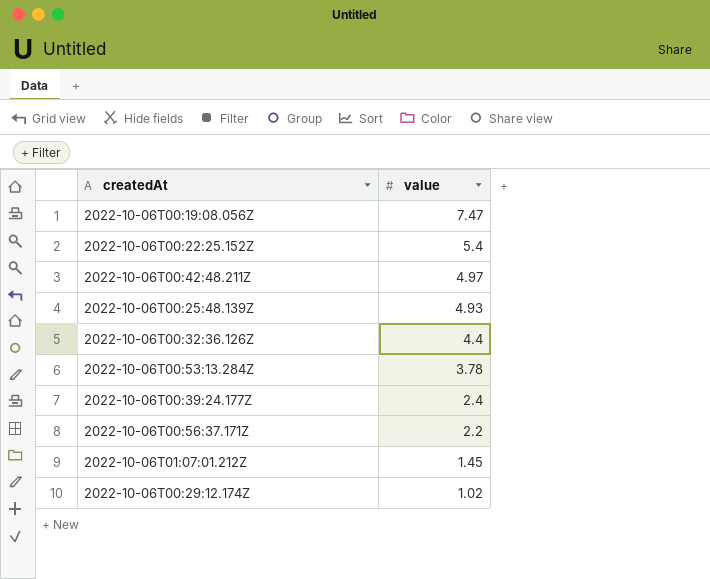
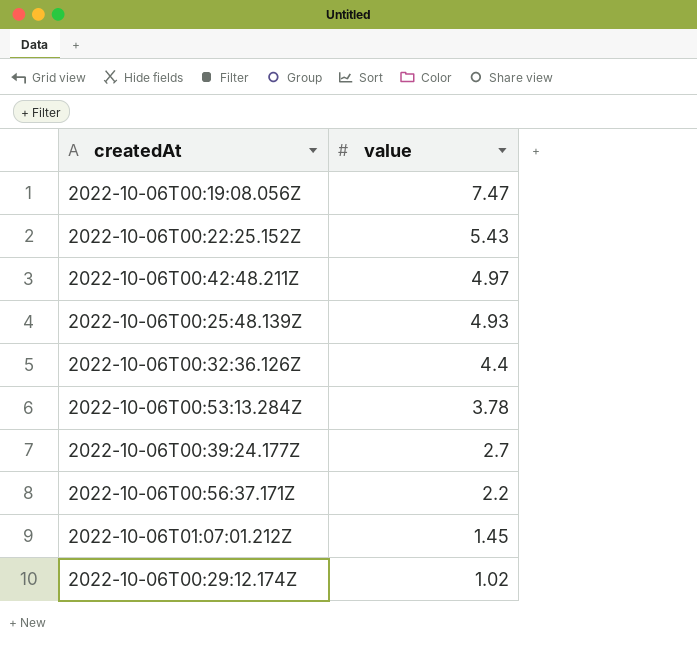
2022-10-06T00:22:25.152Z | value: 5.4 -> 5.43
2022-10-06T00:39:24.177Z | value: 2.4 -> 2.7

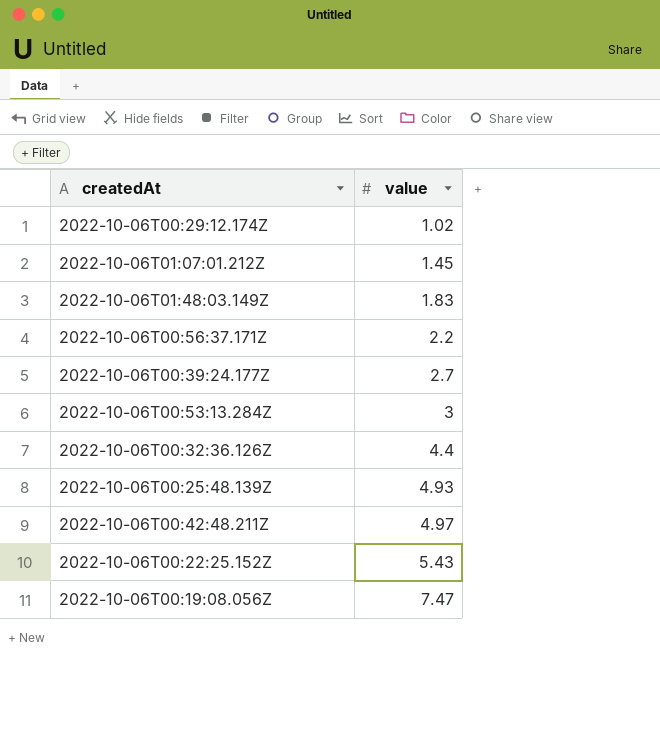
row order: value descending -> value ascending
row 2022-10-06T01:48:03.149Z: none -> 1.83
2022-10-06T00:53:13.284Z | value: 3.78 -> 3

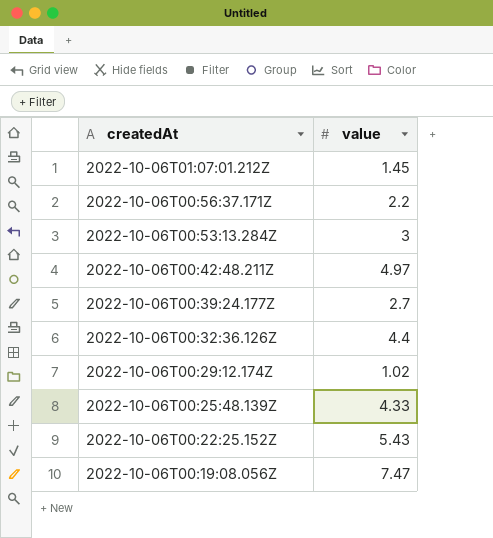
row order: value ascending -> createdAt descending
row 2022-10-06T01:48:03.149Z: 1.83 -> none
2022-10-06T00:25:48.139Z | value: 4.93 -> 4.33

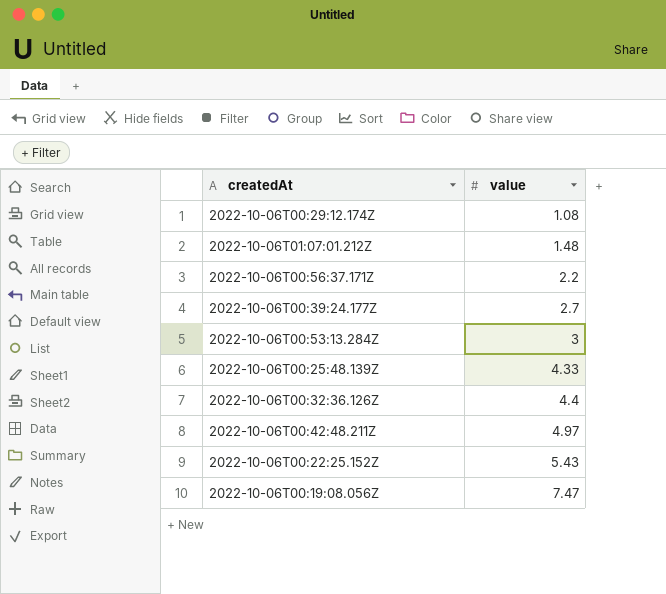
row order: createdAt descending -> value ascending
2022-10-06T00:29:12.174Z | value: 1.02 -> 1.08
2022-10-06T01:07:01.212Z | value: 1.45 -> 1.48

